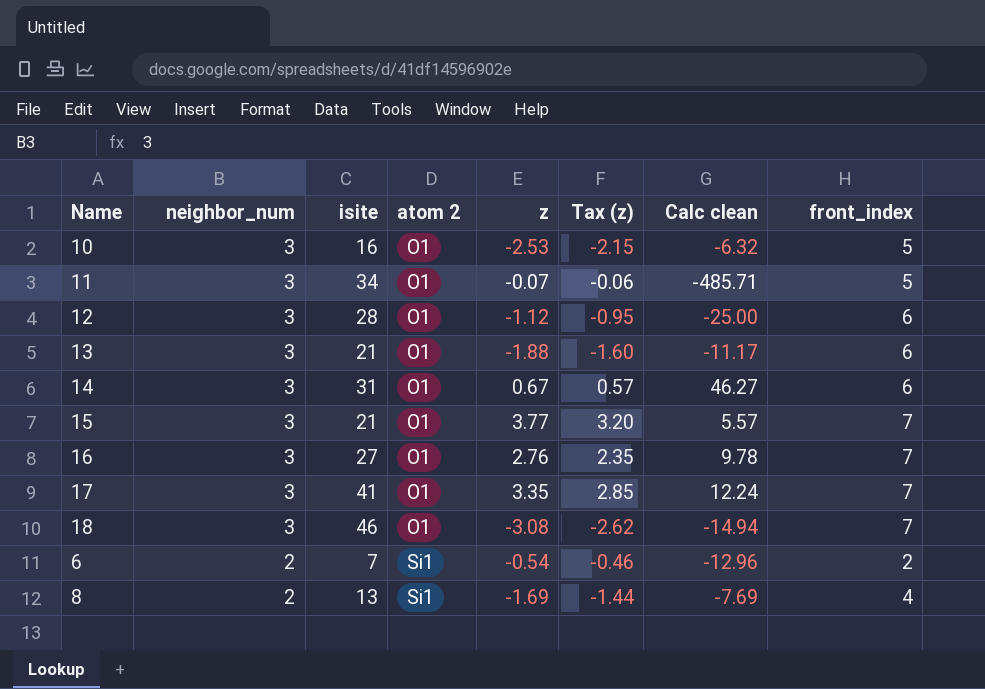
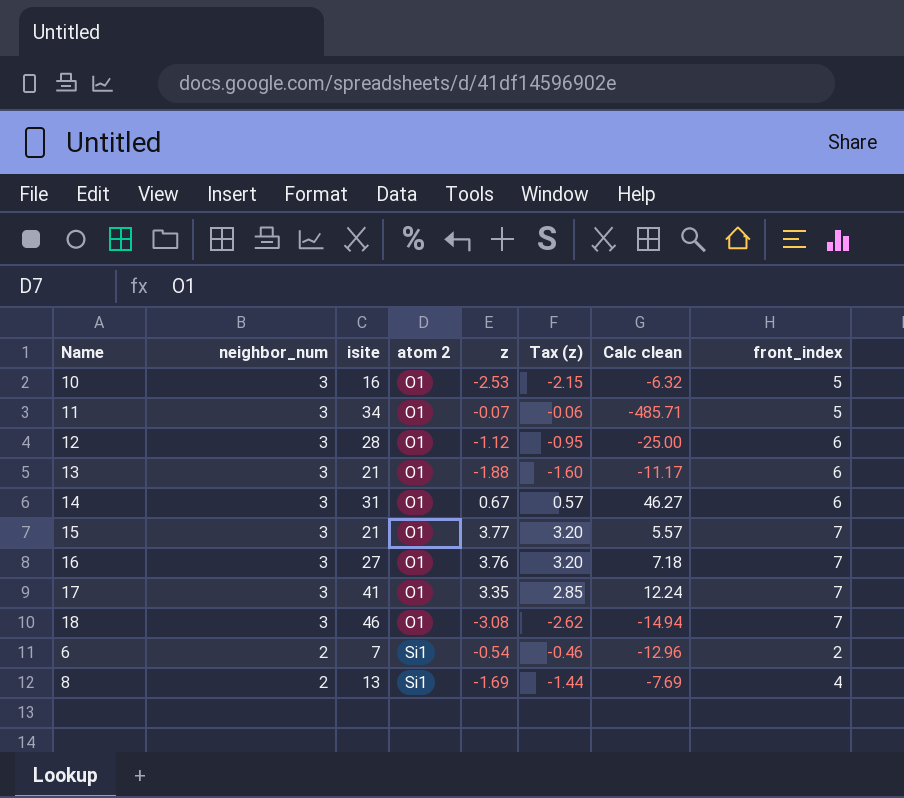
16 | z: 2.76 -> 3.76
16 | Tax (z): 2.35 -> 3.20
16 | Calc clean: 9.78 -> 7.18

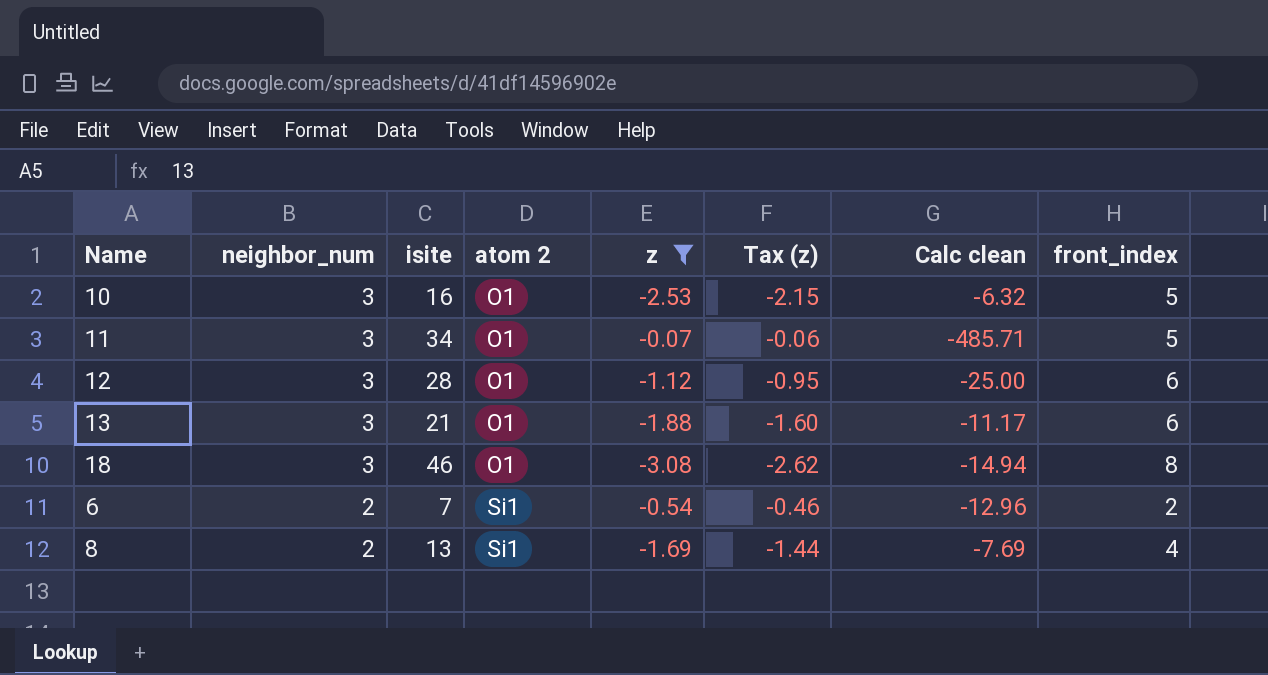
filter: none -> z <= -0.07
18 | front_index: 7 -> 8

